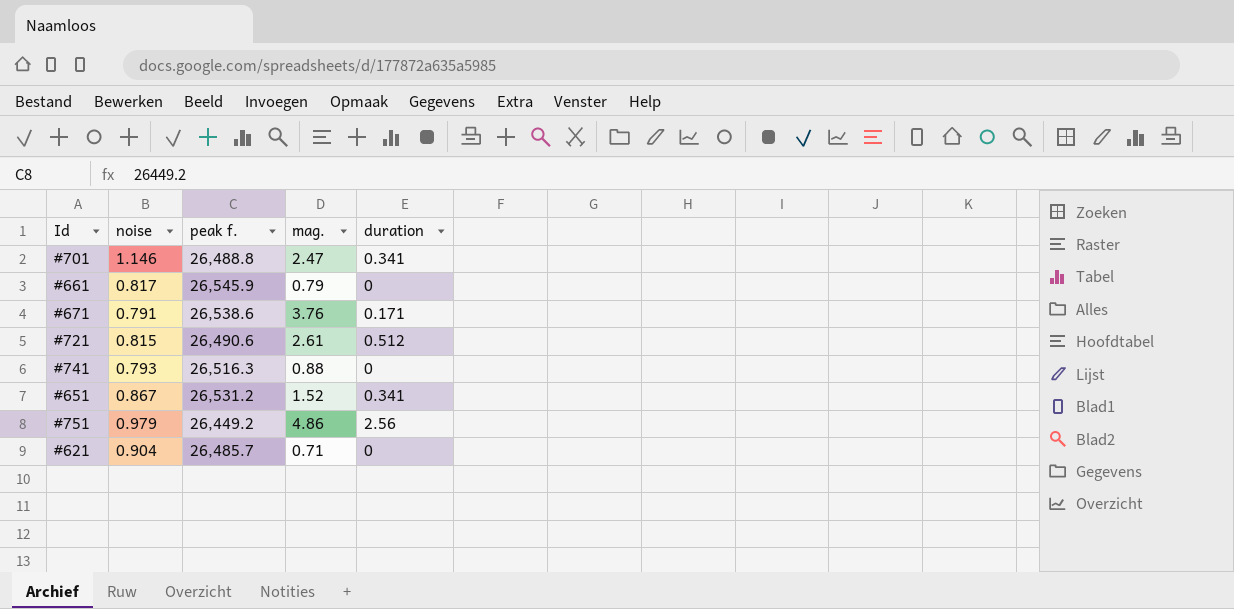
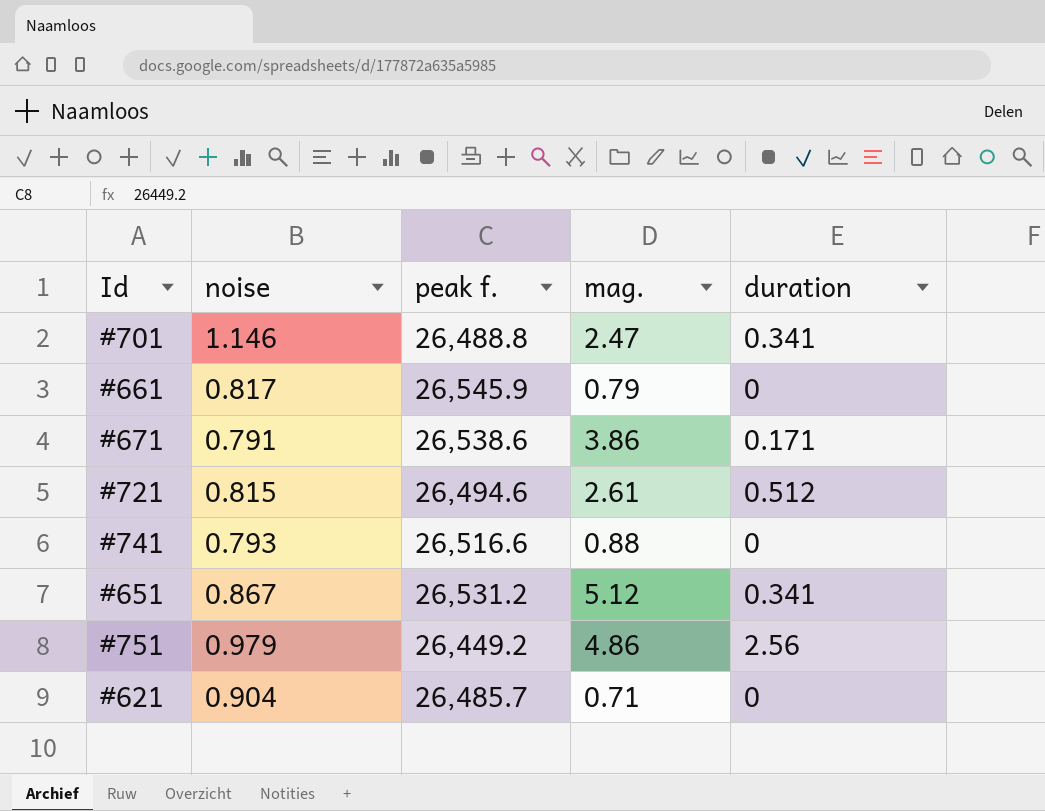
#671 | mag.: 3.76 -> 3.86
#721 | peak f.: 26,490.6 -> 26,494.6
#741 | peak f.: 26,516.3 -> 26,516.6
#651 | mag.: 1.52 -> 5.12

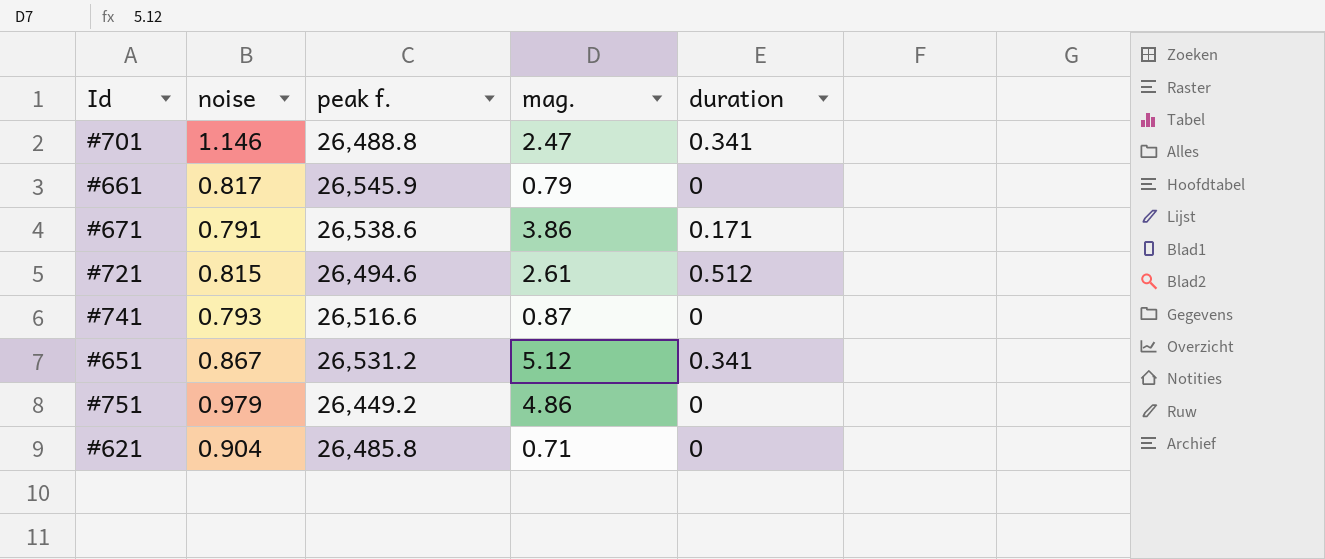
#741 | mag.: 0.88 -> 0.87
#751 | duration: 2.56 -> 0
#621 | peak f.: 26,485.7 -> 26,485.8

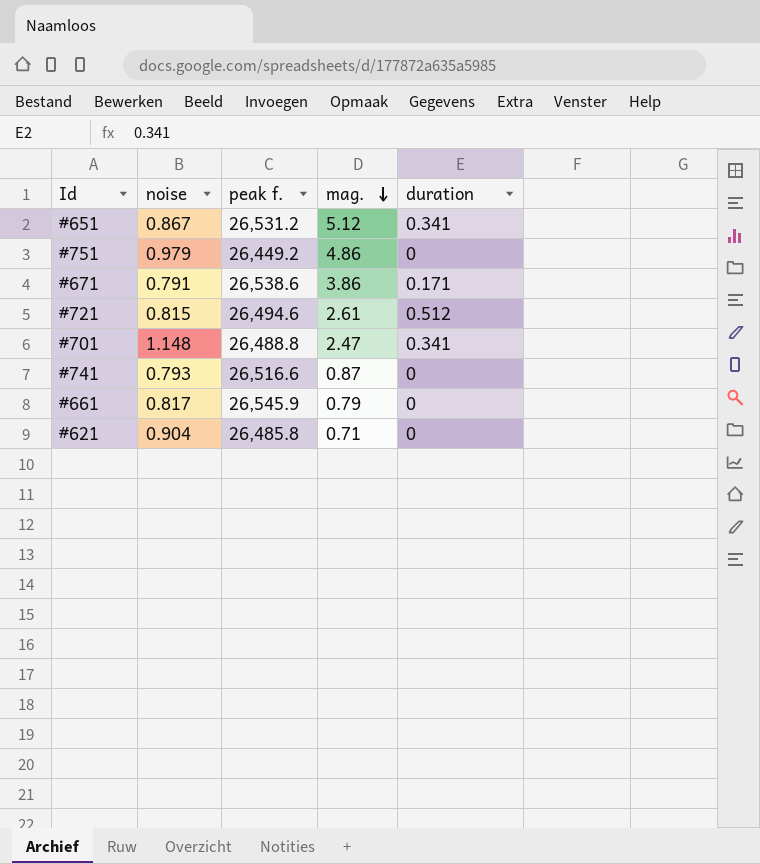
row order: none -> mag. descending
#701 | noise: 1.146 -> 1.148

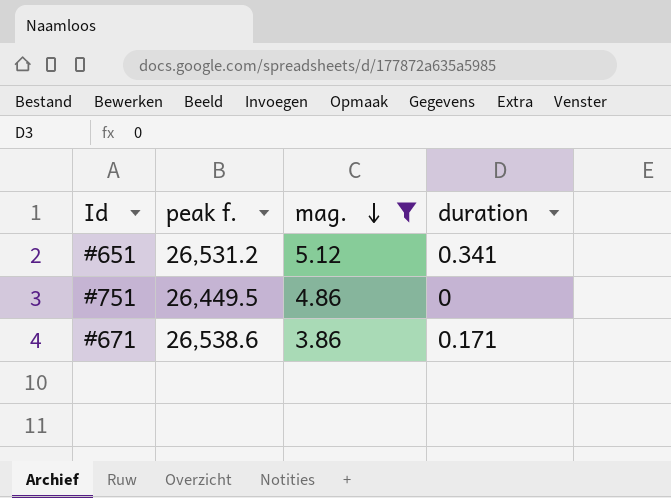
filter: none -> mag. >= 3.86
column noise | position: 2 -> none
#751 | peak f.: 26,449.2 -> 26,449.5

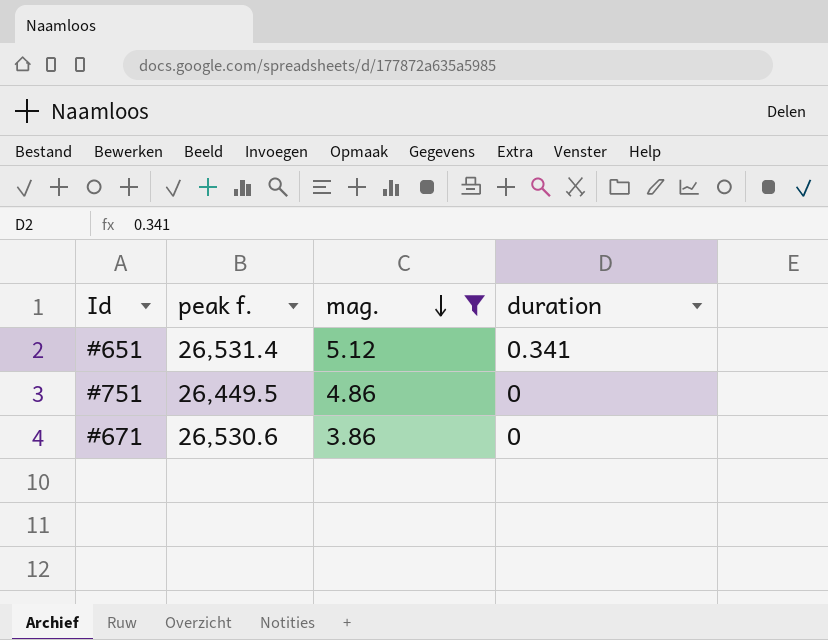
#651 | peak f.: 26,531.2 -> 26,531.4
#671 | peak f.: 26,538.6 -> 26,530.6
#671 | duration: 0.171 -> 0

